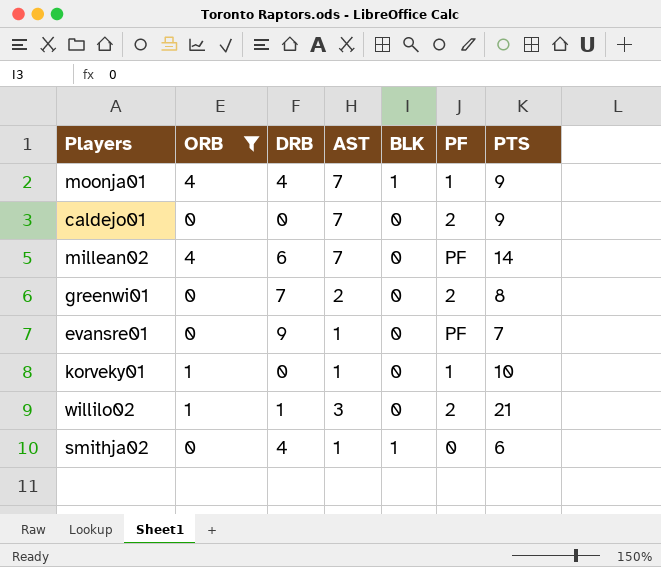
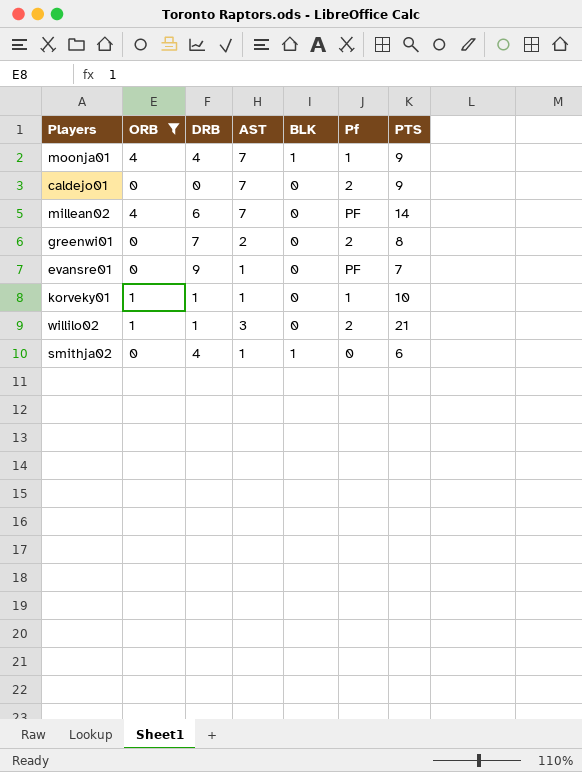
column name: PF -> Pf
korveky01 | DRB: 0 -> 1

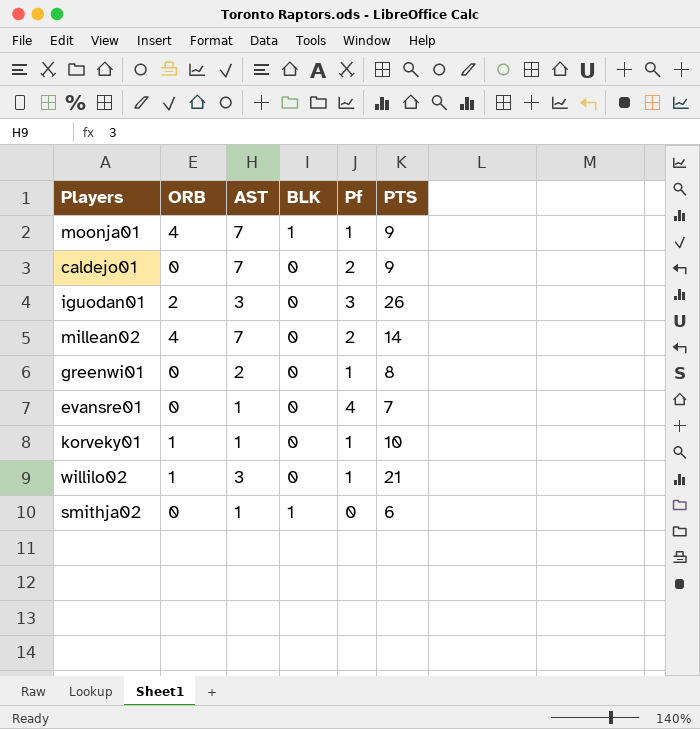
filter: ORB != 2 -> none
column DRB | position: 3 -> none
millean02 | Pf: PF -> 2
greenwi01 | Pf: 2 -> 1
evansre01 | Pf: PF -> 4
willilo02 | Pf: 2 -> 1

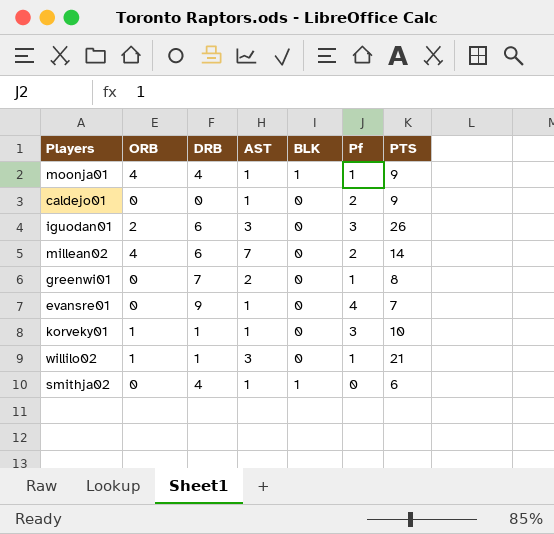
column DRB | position: none -> 3
moonja01 | AST: 7 -> 1
caldejo01 | AST: 7 -> 1
korveky01 | Pf: 1 -> 3

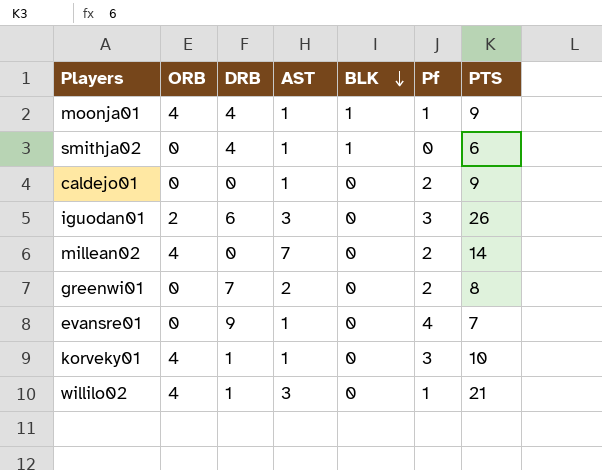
row order: none -> BLK descending
millean02 | DRB: 6 -> 0
greenwi01 | Pf: 1 -> 2
korveky01 | ORB: 1 -> 4
willilo02 | ORB: 1 -> 4

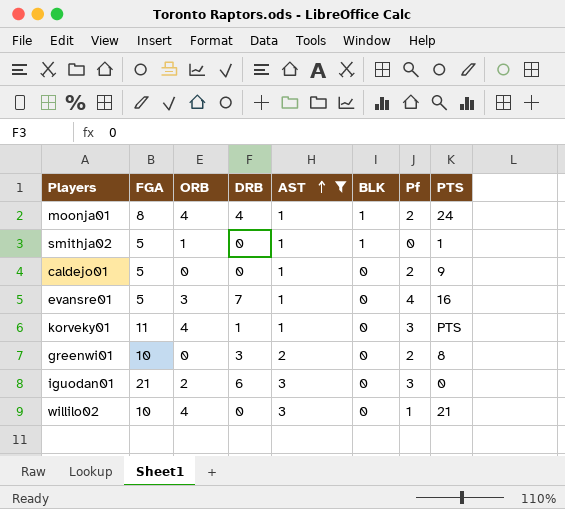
filter: none -> AST != 7
row order: BLK descending -> AST ascending
column FGA | position: none -> 2
moonja01 | Pf: 1 -> 2
moonja01 | PTS: 9 -> 24
smithja02 | ORB: 0 -> 1
smithja02 | DRB: 4 -> 0
smithja02 | PTS: 6 -> 1
evansre01 | ORB: 0 -> 3
evansre01 | DRB: 9 -> 7
evansre01 | PTS: 7 -> 16
korveky01 | PTS: 10 -> PTS
greenwi01 | DRB: 7 -> 3
iguodan01 | PTS: 26 -> 0
willilo02 | DRB: 1 -> 0

